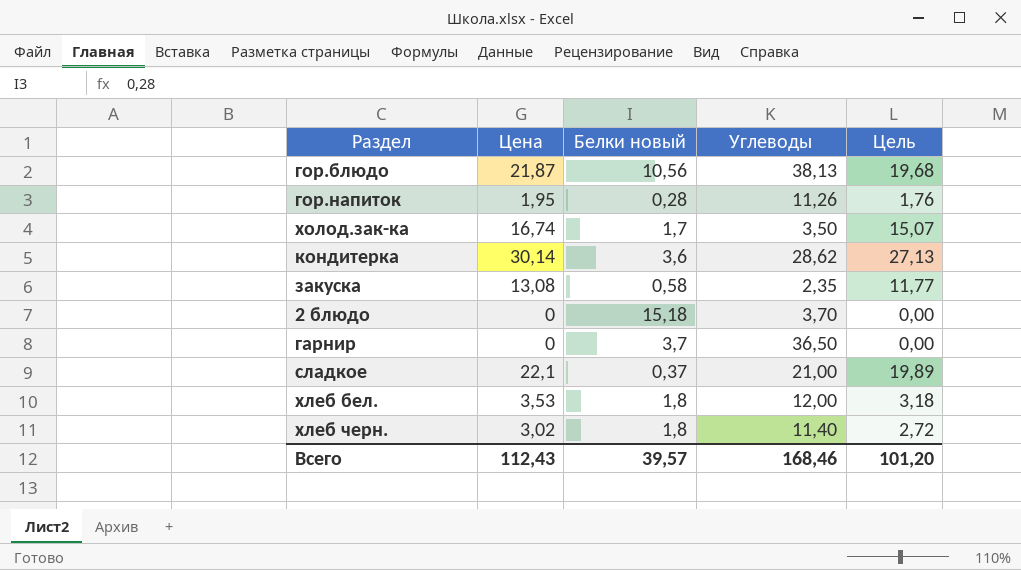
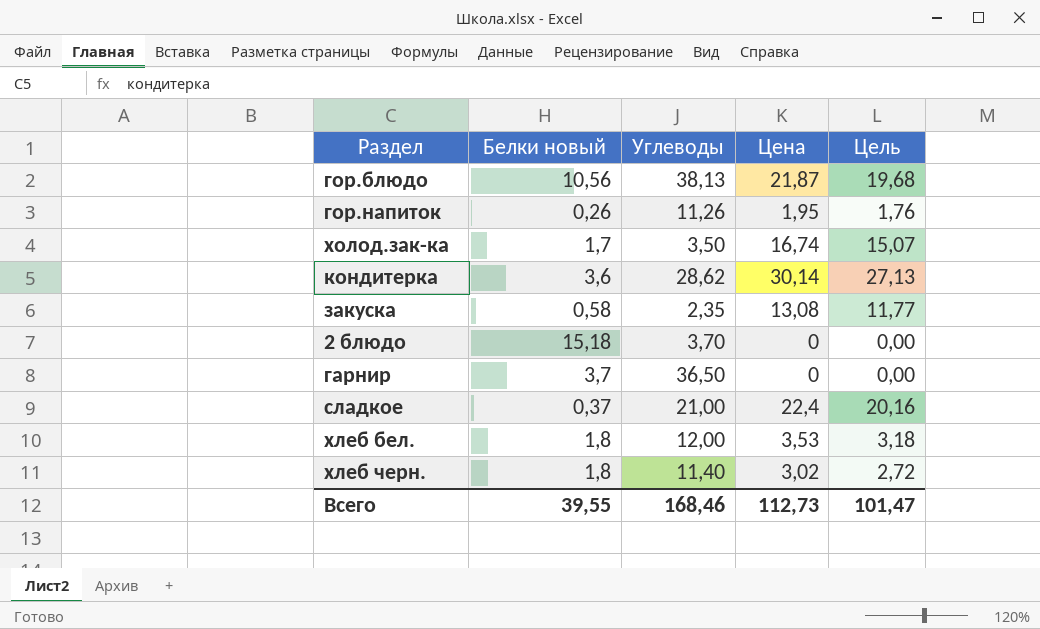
column Цена | position: 2 -> 4
гор.напиток | Белки новый: 0,28 -> 0,26
сладкое | Цена: 22,1 -> 22,4
сладкое | Цель: 19,89 -> 20,16
Всего | Белки новый: 39,57 -> 39,55
Всего | Цена: 112,43 -> 112,73
Всего | Цель: 101,20 -> 101,47

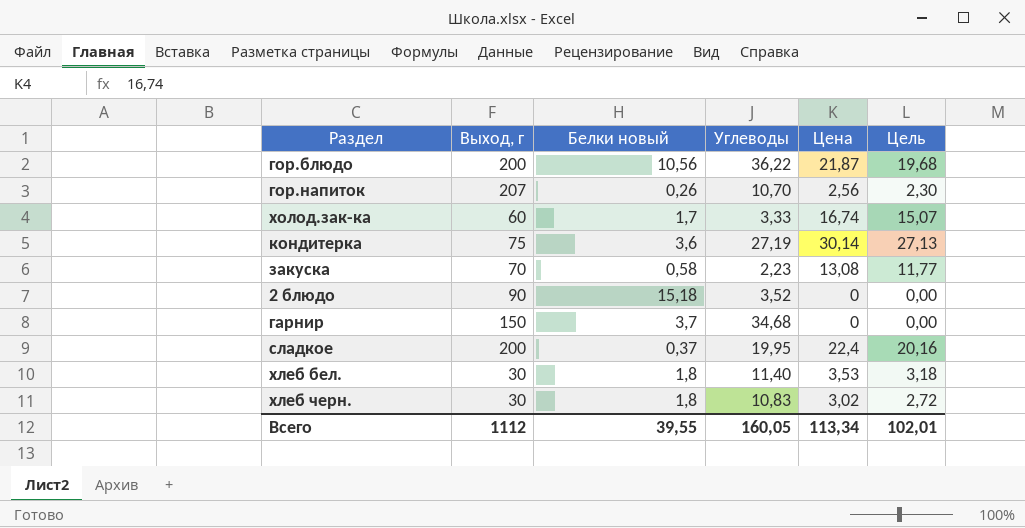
column Выход, г | position: none -> 2
гор.блюдо | Углеводы: 38,13 -> 36,22
гор.напиток | Углеводы: 11,26 -> 10,70
гор.напиток | Цена: 1,95 -> 2,56
гор.напиток | Цель: 1,76 -> 2,30
холод.зак-ка | Углеводы: 3,50 -> 3,33
кондитерка | Углеводы: 28,62 -> 27,19
закуска | Углеводы: 2,35 -> 2,23
2 блюдо | Углеводы: 3,70 -> 3,52
гарнир | Углеводы: 36,50 -> 34,68
сладкое | Углеводы: 21,00 -> 19,95
хлеб бел. | Углеводы: 12,00 -> 11,40
хлеб черн. | Углеводы: 11,40 -> 10,83
Всего | Углеводы: 168,46 -> 160,05
Всего | Цена: 112,73 -> 113,34
Всего | Цель: 101,47 -> 102,01

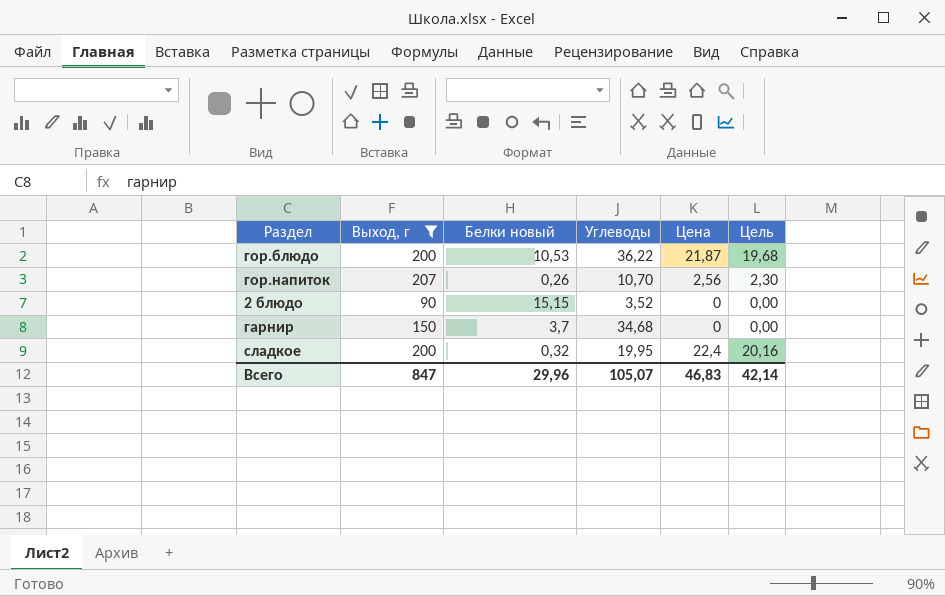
filter: none -> Выход, г >= 90
гор.блюдо | Белки новый: 10,56 -> 10,53
2 блюдо | Белки новый: 15,18 -> 15,15
сладкое | Белки новый: 0,37 -> 0,32
Всего | Выход, г: 1112 -> 847
Всего | Белки новый: 39,55 -> 29,96
Всего | Углеводы: 160,05 -> 105,07
Всего | Цена: 113,34 -> 46,83
Всего | Цель: 102,01 -> 42,14

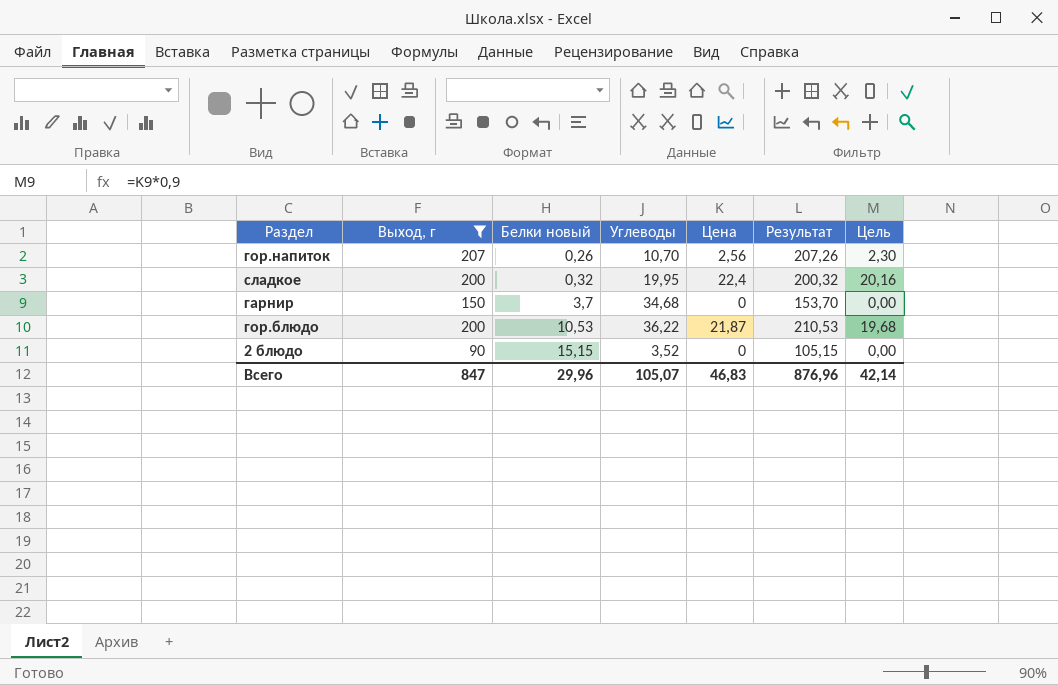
row order: none -> Белки новый ascending
column Результат | formula: none -> [Выход, г] + [Белки новый]

